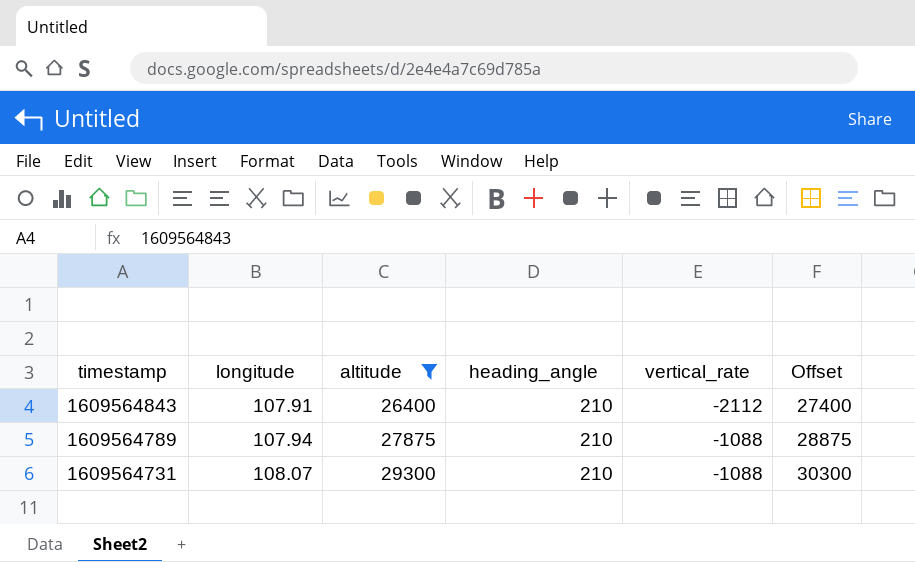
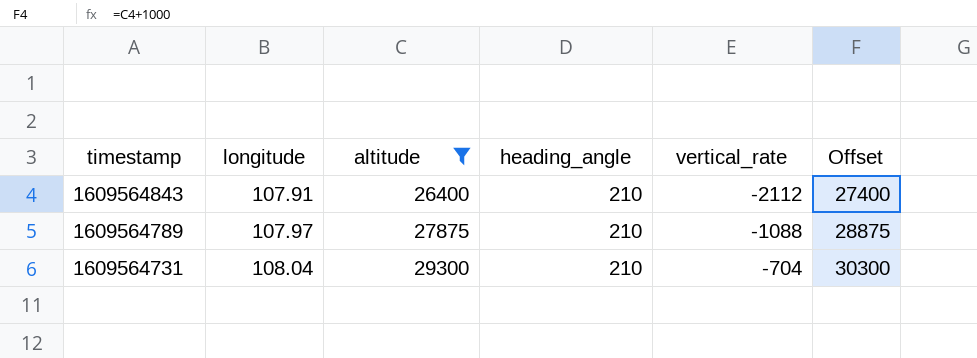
1609564789 | longitude: 107.94 -> 107.97
1609564731 | longitude: 108.07 -> 108.04
1609564731 | vertical_rate: -1088 -> -704

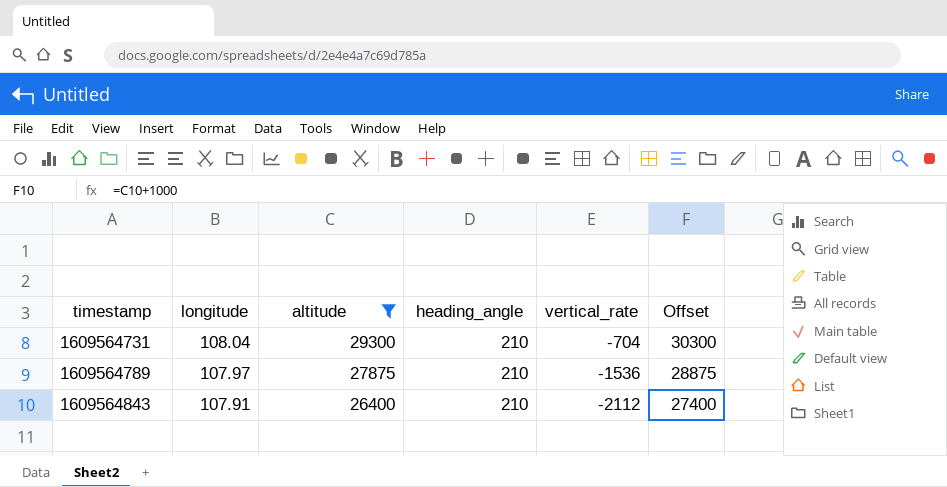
row order: timestamp descending -> timestamp ascending
1609564789 | vertical_rate: -1088 -> -1536

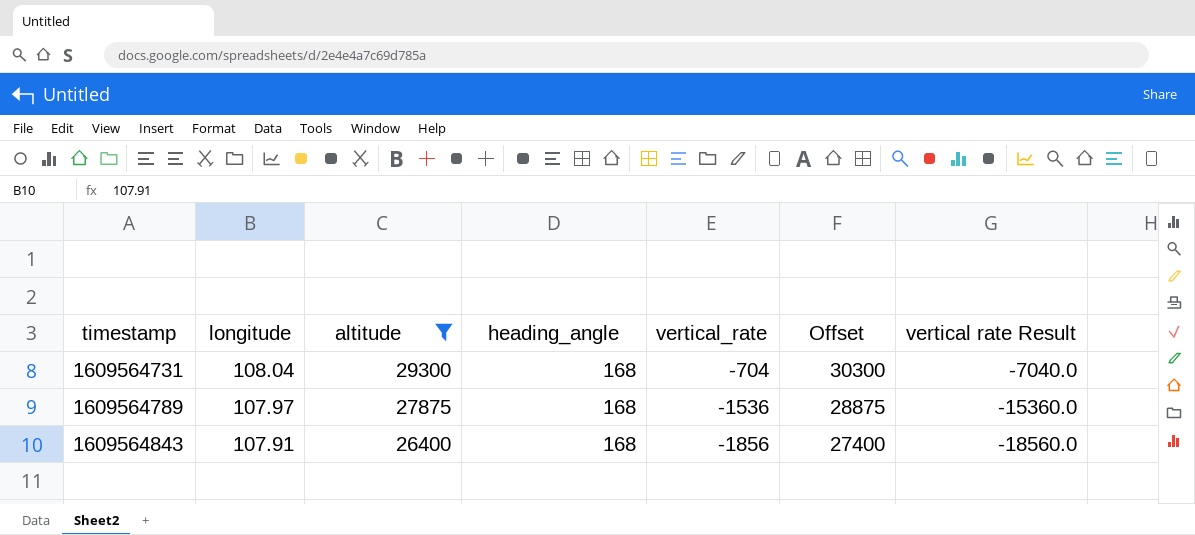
column vertical rate Result | formula: none -> [vertical_rate] * 10
1609564731 | heading_angle: 210 -> 168
1609564789 | heading_angle: 210 -> 168
1609564843 | heading_angle: 210 -> 168
1609564843 | vertical_rate: -2112 -> -1856

